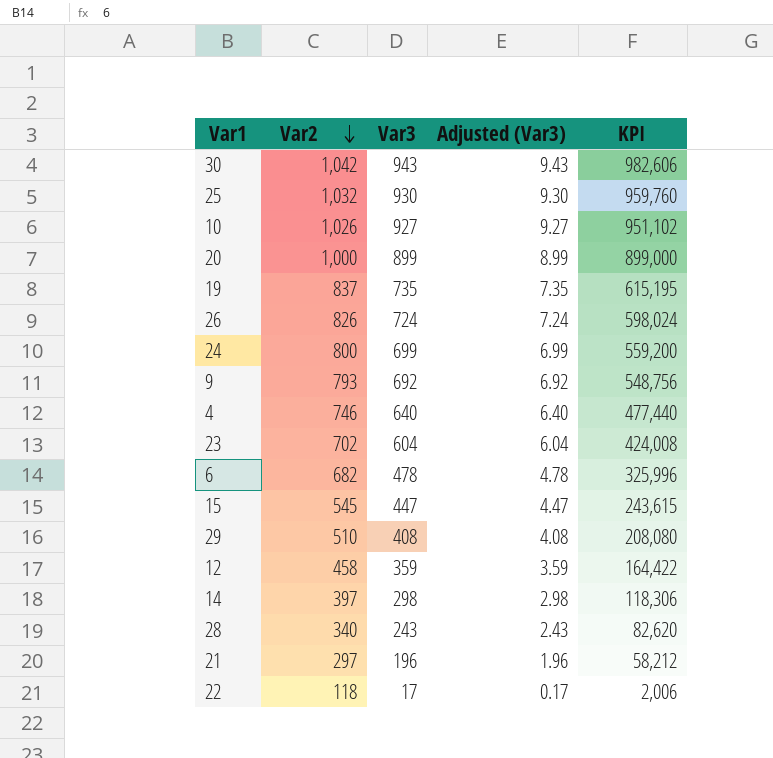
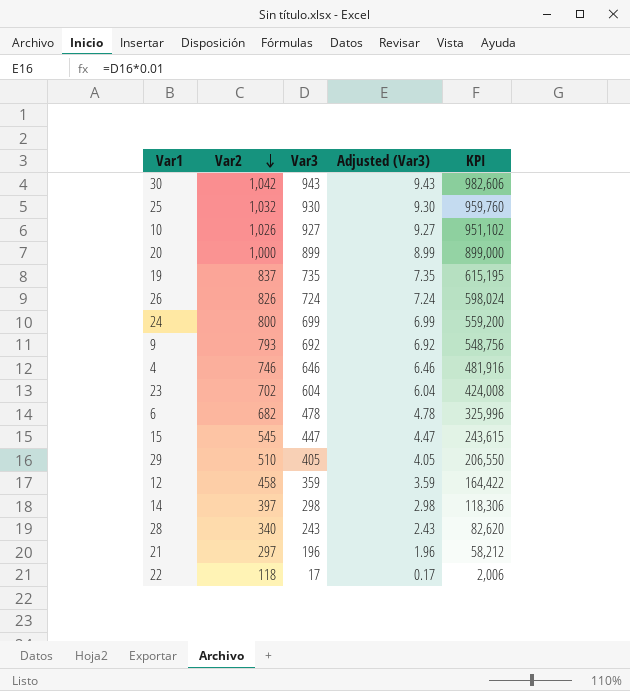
4 | Var3: 640 -> 646
4 | Adjusted (Var3): 6.40 -> 6.46
4 | KPI: 477,440 -> 481,916
29 | Var3: 408 -> 405
29 | Adjusted (Var3): 4.08 -> 4.05
29 | KPI: 208,080 -> 206,550

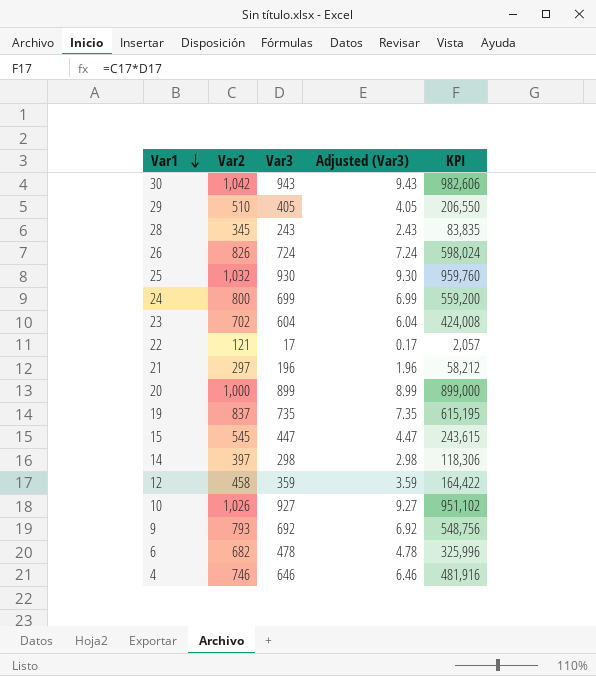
row order: Var2 descending -> Var1 descending
28 | Var2: 340 -> 345
28 | KPI: 82,620 -> 83,835
22 | Var2: 118 -> 121
22 | KPI: 2,006 -> 2,057

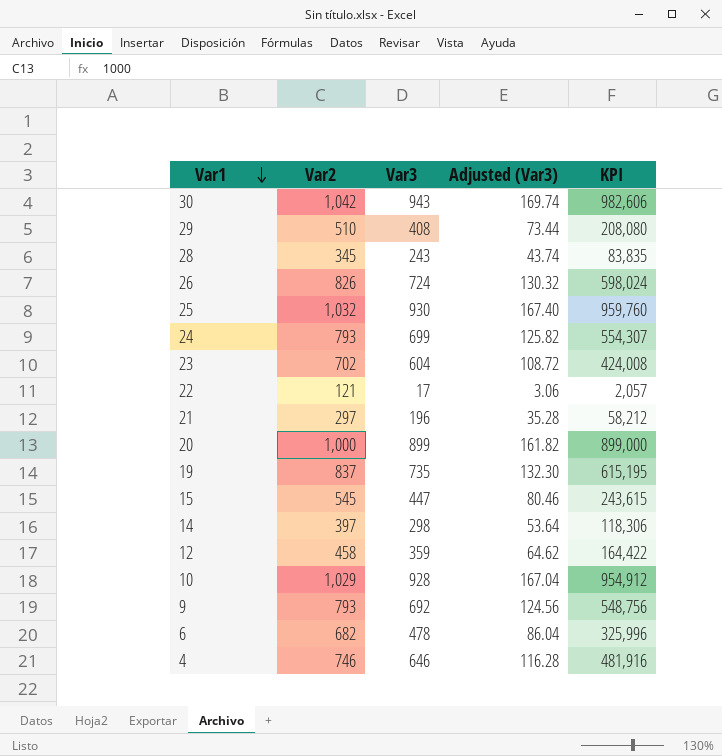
column Adjusted (Var3) | formula: [Var3] * 0.01 -> [Var3] * 0.18
29 | Var3: 405 -> 408
29 | KPI: 206,550 -> 208,080
24 | Var2: 800 -> 793
24 | KPI: 559,200 -> 554,307
10 | Var2: 1,026 -> 1,029
10 | Var3: 927 -> 928
10 | KPI: 951,102 -> 954,912

